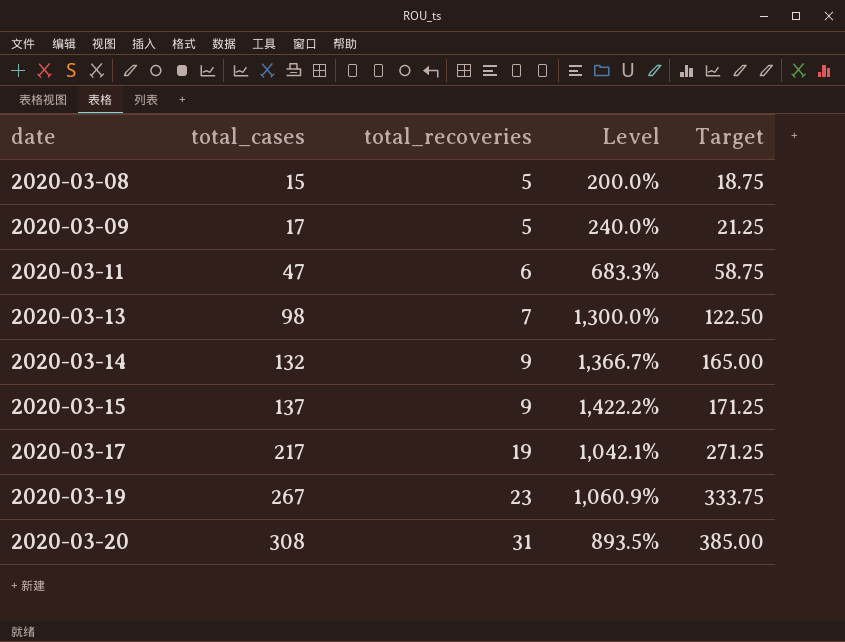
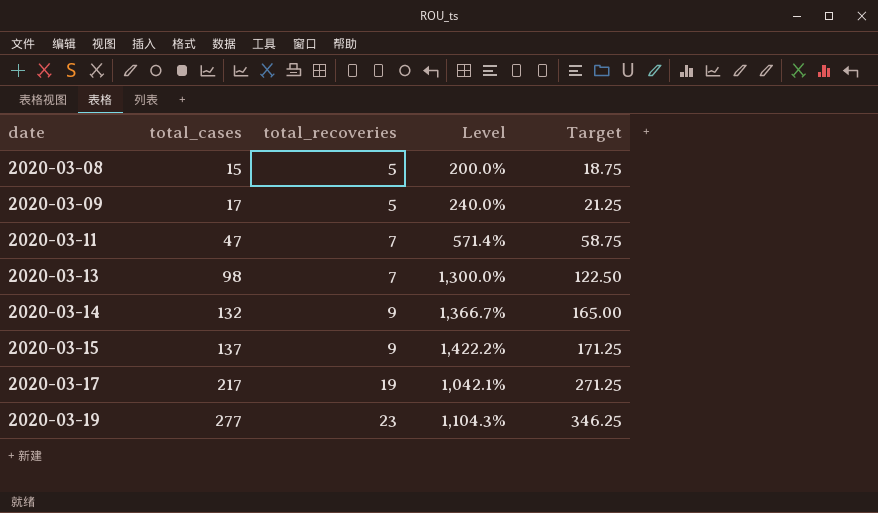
row 2020-03-20: 308 | 31 | 893.5% | 385.00 -> none
2020-03-11 | total_recoveries: 6 -> 7
2020-03-11 | Level: 683.3% -> 571.4%
2020-03-19 | total_cases: 267 -> 277
2020-03-19 | Level: 1,060.9% -> 1,104.3%
2020-03-19 | Target: 333.75 -> 346.25

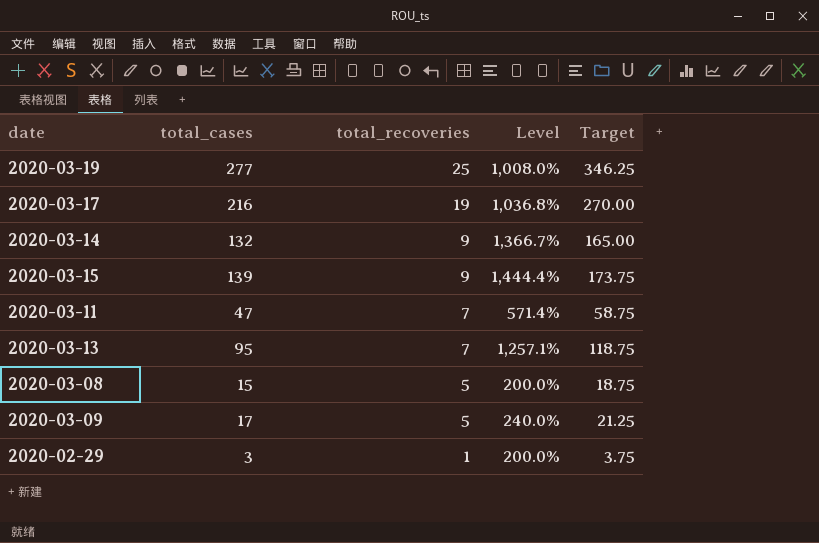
row order: date ascending -> total_recoveries descending
2020-03-19 | total_recoveries: 23 -> 25
2020-03-19 | Level: 1,104.3% -> 1,008.0%
2020-03-17 | total_cases: 217 -> 216
2020-03-17 | Level: 1,042.1% -> 1,036.8%
2020-03-17 | Target: 271.25 -> 270.00
2020-03-15 | total_cases: 137 -> 139
2020-03-15 | Level: 1,422.2% -> 1,444.4%
2020-03-15 | Target: 171.25 -> 173.75
2020-03-13 | total_cases: 98 -> 95
2020-03-13 | Level: 1,300.0% -> 1,257.1%
2020-03-13 | Target: 122.50 -> 118.75
row 2020-02-29: none -> 3 | 1 | 200.0% | 3.75

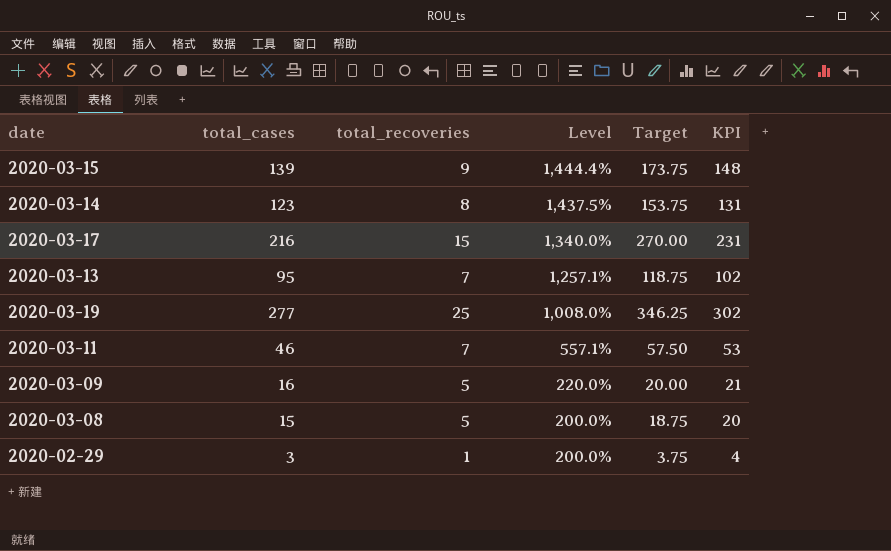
row order: total_recoveries descending -> Level descending
column KPI | formula: none -> [total_cases] + [total_recoveries]
2020-03-14 | total_cases: 132 -> 123
2020-03-14 | total_recoveries: 9 -> 8
2020-03-14 | Level: 1,366.7% -> 1,437.5%
2020-03-14 | Target: 165.00 -> 153.75
2020-03-17 | total_recoveries: 19 -> 15
2020-03-17 | Level: 1,036.8% -> 1,340.0%
2020-03-11 | total_cases: 47 -> 46
2020-03-11 | Level: 571.4% -> 557.1%
2020-03-11 | Target: 58.75 -> 57.50
2020-03-09 | total_cases: 17 -> 16
2020-03-09 | Level: 240.0% -> 220.0%
2020-03-09 | Target: 21.25 -> 20.00

